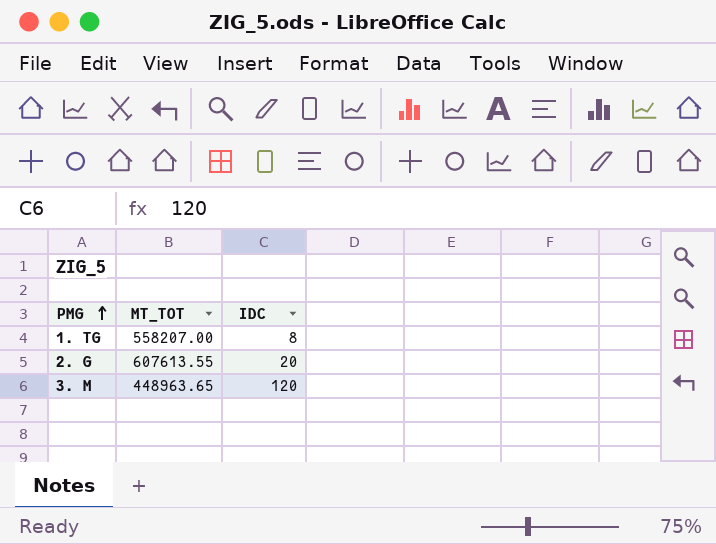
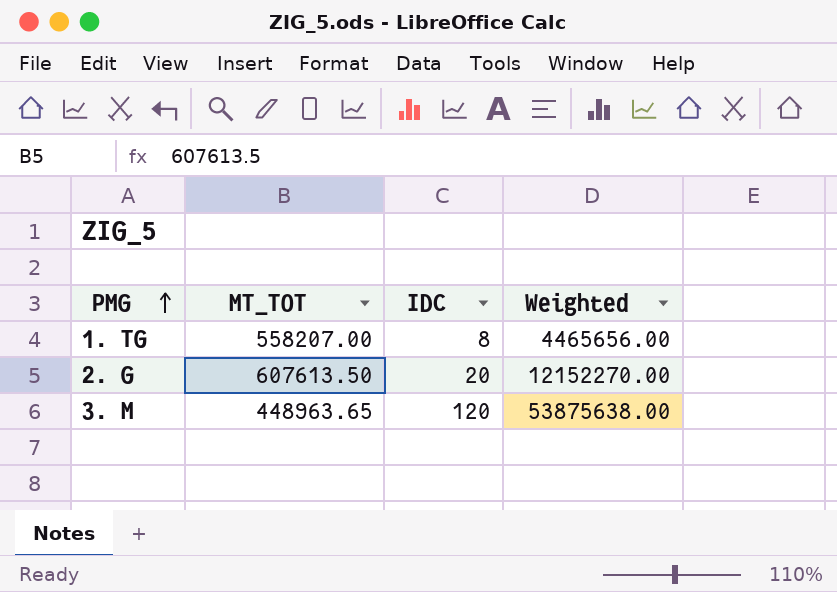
column Weighted | formula: none -> [MT_TOT] * [IDC]
2. G | MT_TOT: 607613.55 -> 607613.50

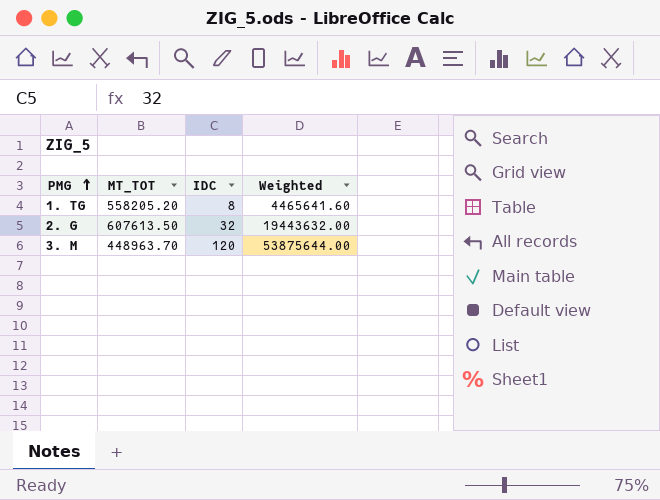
1. TG | MT_TOT: 558207.00 -> 558205.20
1. TG | Weighted: 4465656.00 -> 4465641.60
2. G | IDC: 20 -> 32
2. G | Weighted: 12152270.00 -> 19443632.00
3. M | MT_TOT: 448963.65 -> 448963.70
3. M | Weighted: 53875638.00 -> 53875644.00

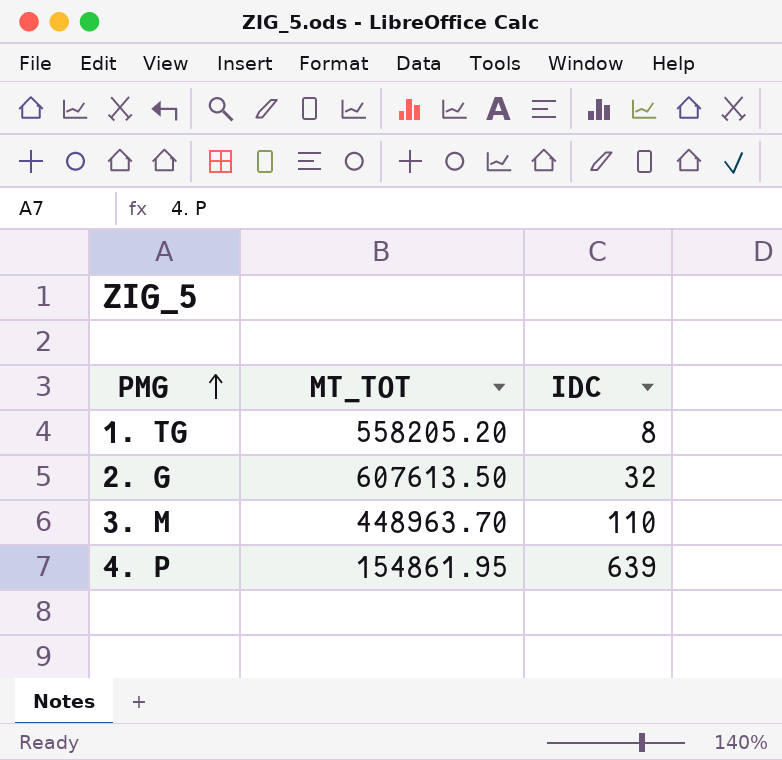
column Weighted | formula: [MT_TOT] * [IDC] -> none
3. M | IDC: 120 -> 110
row 4. P: none -> 154861.95 | 639

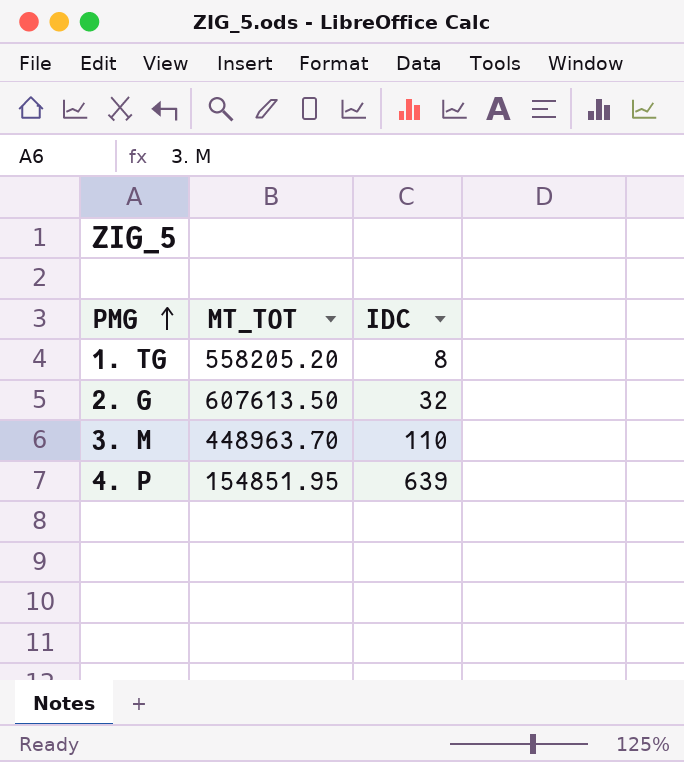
4. P | MT_TOT: 154861.95 -> 154851.95

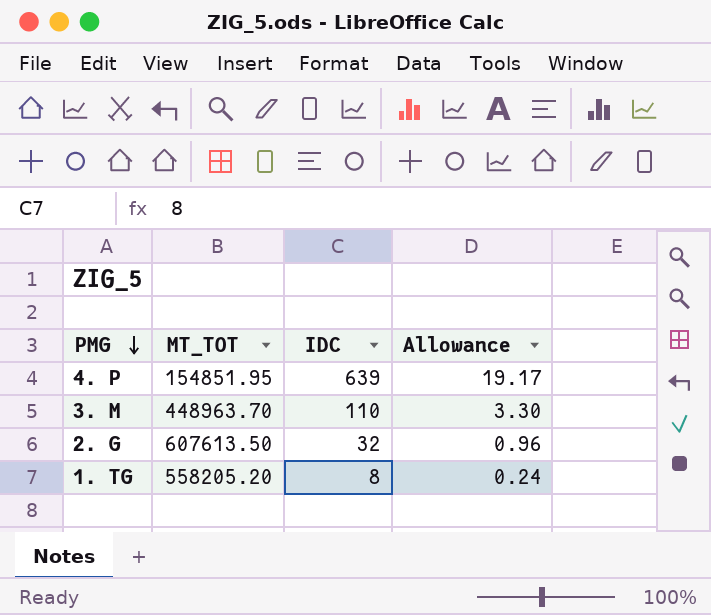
row order: PMG ascending -> PMG descending
column Allowance | formula: none -> [IDC] * 0.03

